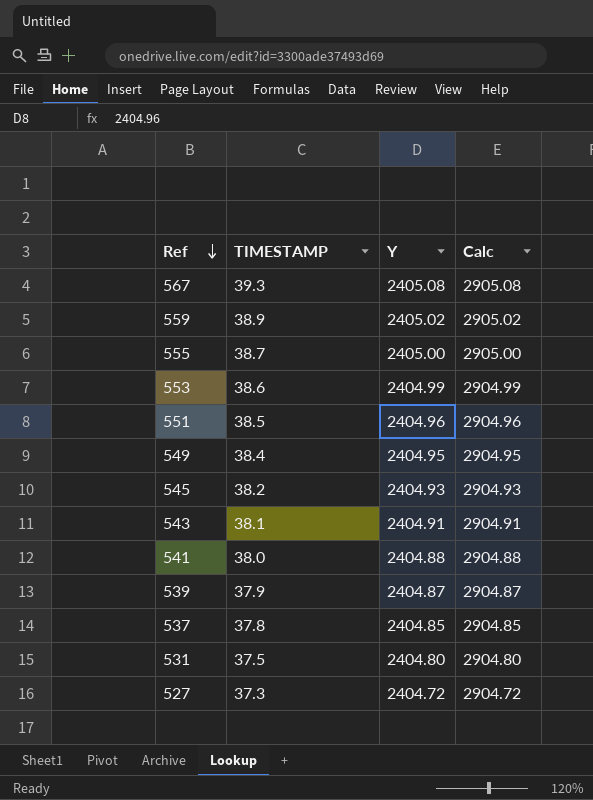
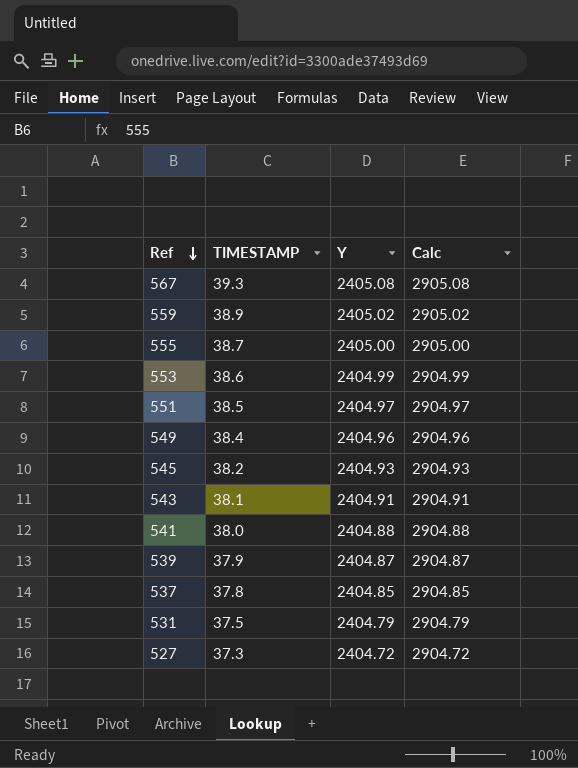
551 | Y: 2404.96 -> 2404.97
551 | Calc: 2904.96 -> 2904.97
549 | Y: 2404.95 -> 2404.96
549 | Calc: 2904.95 -> 2904.96
531 | Y: 2404.80 -> 2404.79
531 | Calc: 2904.80 -> 2904.79

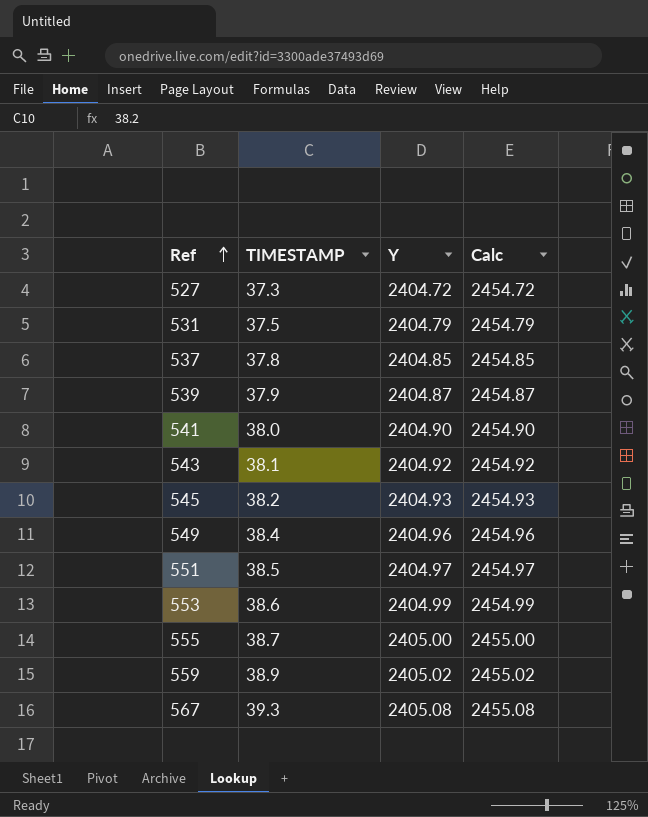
row order: Ref descending -> Ref ascending
column Calc | formula: [Y] + 500 -> [Y] + 50
541 | Y: 2404.88 -> 2404.90
543 | Y: 2404.91 -> 2404.92

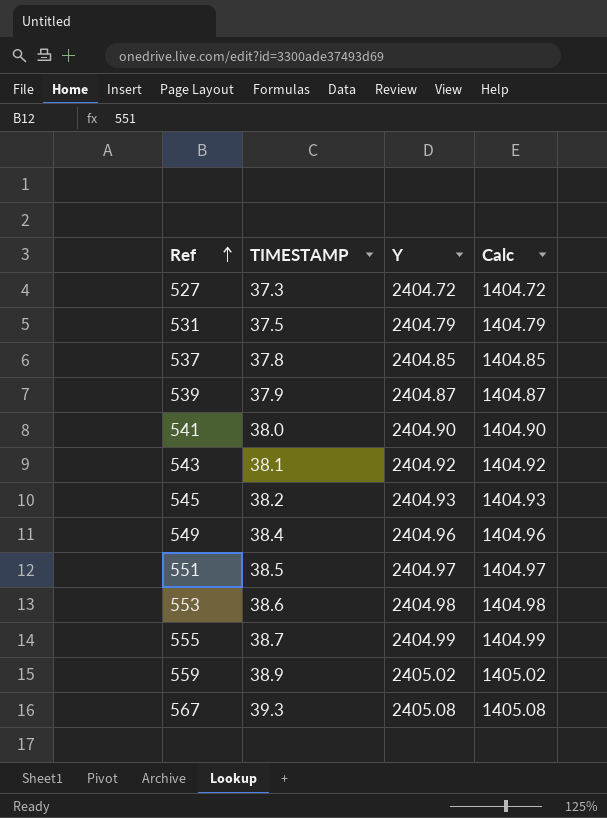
column Calc | formula: [Y] + 50 -> [Y] - 1000
553 | Y: 2404.99 -> 2404.98
555 | Y: 2405.00 -> 2404.99

